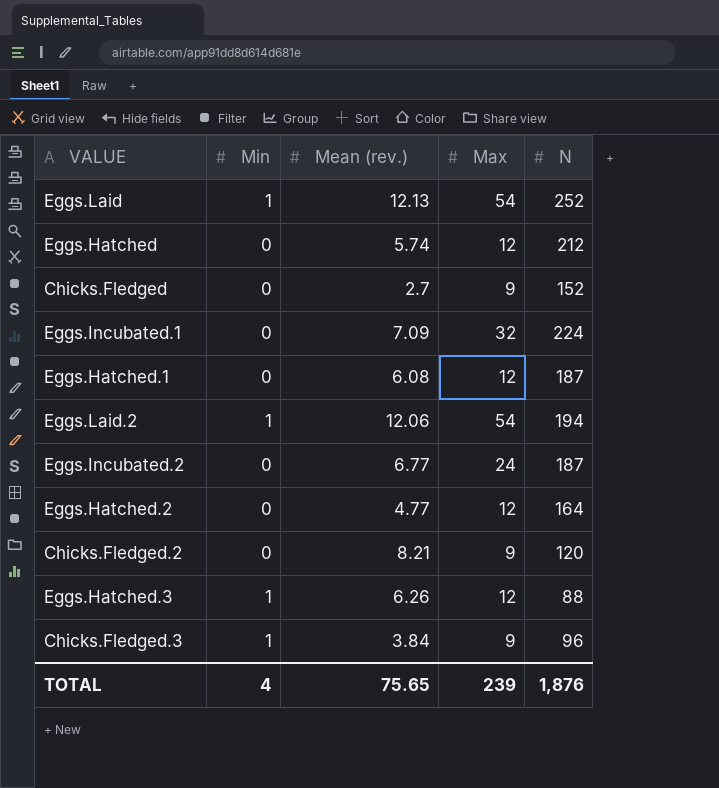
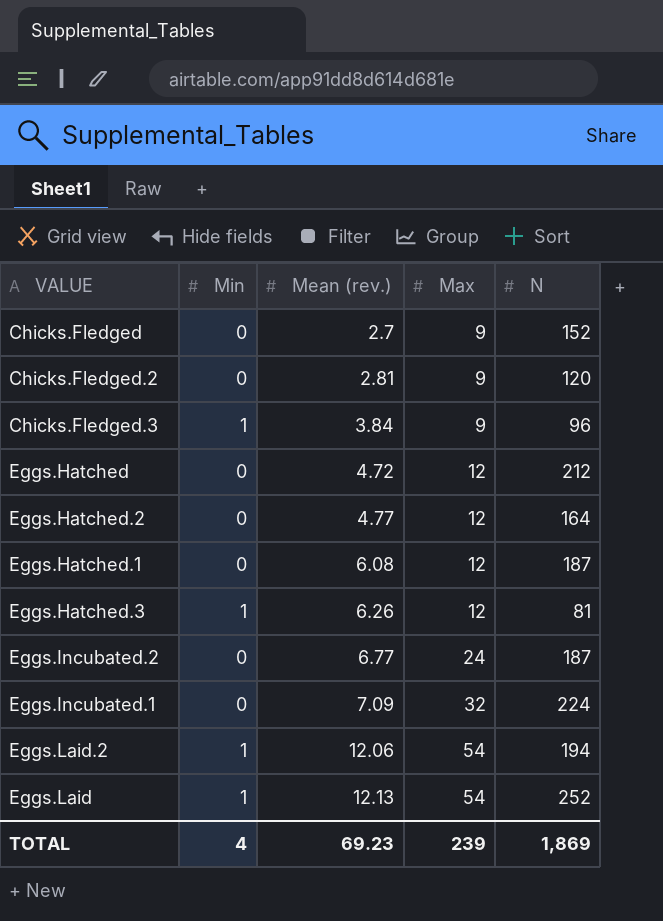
row order: none -> Mean (rev.) ascending
Chicks.Fledged.2 | Mean (rev.): 8.21 -> 2.81
Eggs.Hatched | Mean (rev.): 5.74 -> 4.72
Eggs.Hatched.3 | N: 88 -> 81
TOTAL | Mean (rev.): 75.65 -> 69.23
TOTAL | N: 1,876 -> 1,869

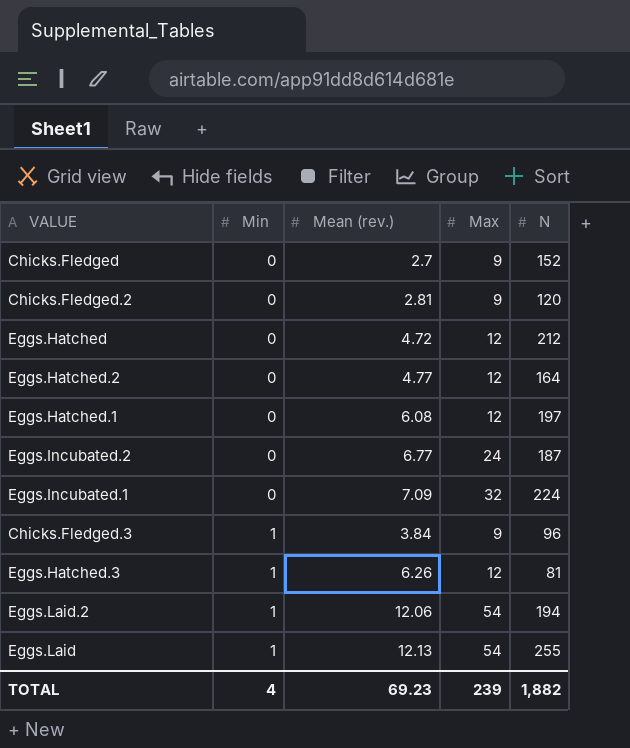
row order: Mean (rev.) ascending -> Min ascending
Eggs.Hatched.1 | N: 187 -> 197
Eggs.Laid | N: 252 -> 255
TOTAL | N: 1,869 -> 1,882

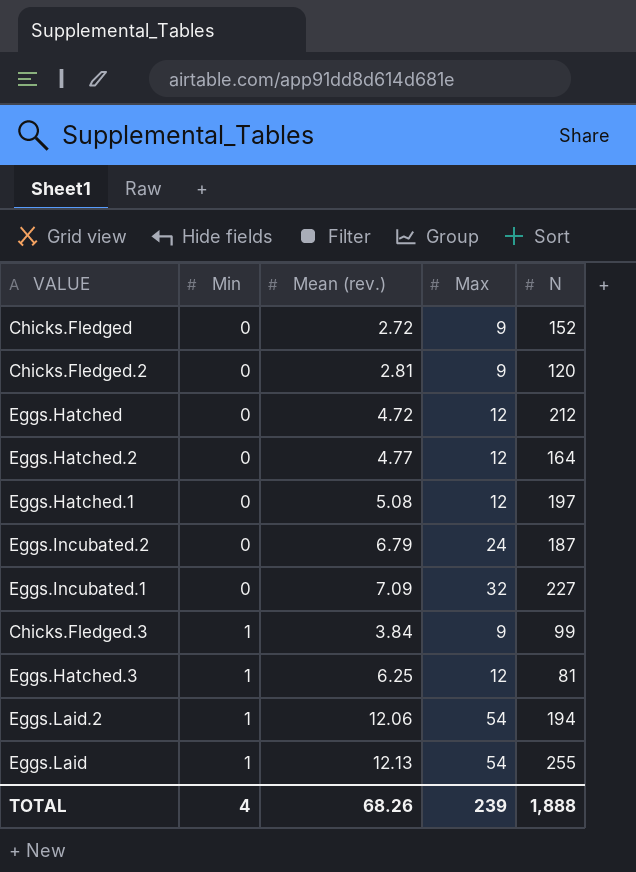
Chicks.Fledged | Mean (rev.): 2.7 -> 2.72
Eggs.Hatched.1 | Mean (rev.): 6.08 -> 5.08
Eggs.Incubated.2 | Mean (rev.): 6.77 -> 6.79
Eggs.Incubated.1 | N: 224 -> 227
Chicks.Fledged.3 | N: 96 -> 99
Eggs.Hatched.3 | Mean (rev.): 6.26 -> 6.25
TOTAL | Mean (rev.): 69.23 -> 68.26
TOTAL | N: 1,882 -> 1,888

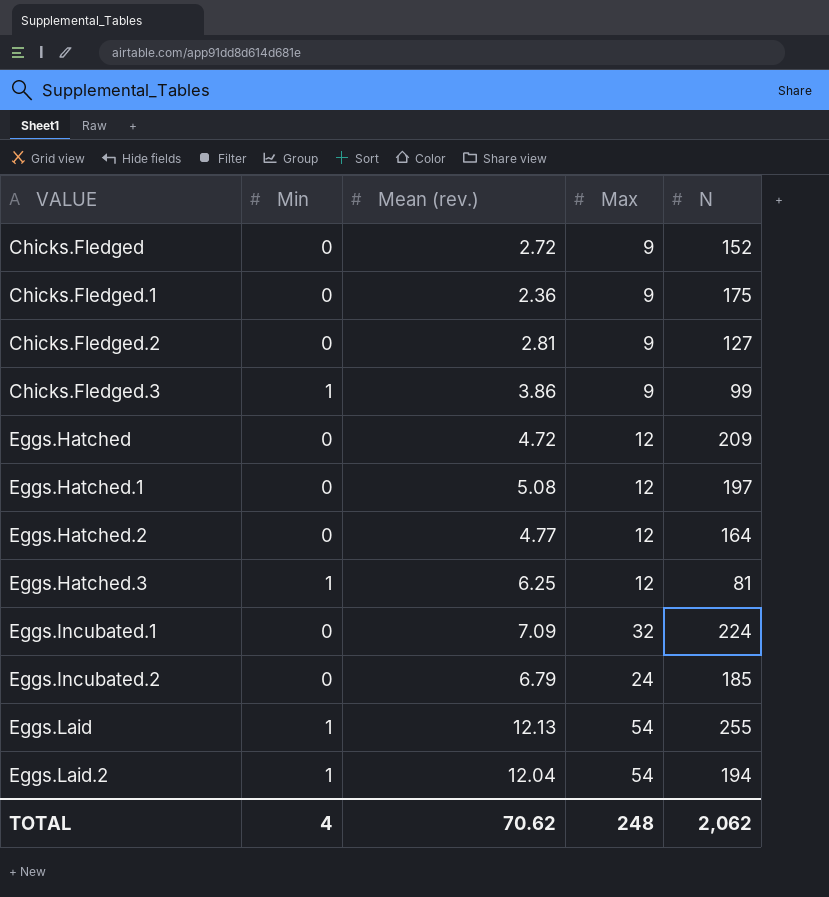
row order: Min ascending -> VALUE ascending
row Chicks.Fledged.1: none -> 0 | 2.36 | 9 | 175
Chicks.Fledged.2 | N: 120 -> 127
Chicks.Fledged.3 | Mean (rev.): 3.84 -> 3.86
Eggs.Hatched | N: 212 -> 209
Eggs.Incubated.1 | N: 227 -> 224
Eggs.Incubated.2 | N: 187 -> 185
Eggs.Laid.2 | Mean (rev.): 12.06 -> 12.04
TOTAL | Mean (rev.): 68.26 -> 70.62
TOTAL | Max: 239 -> 248
TOTAL | N: 1,888 -> 2,062

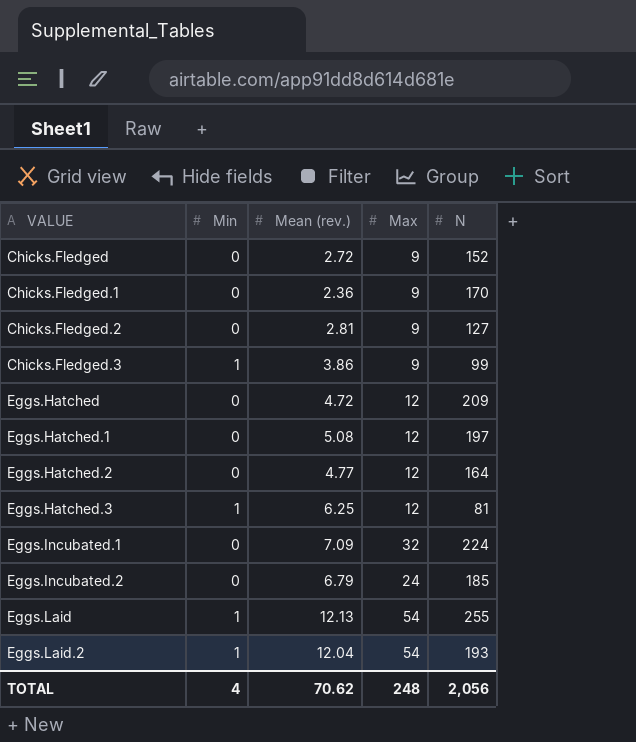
Chicks.Fledged.1 | N: 175 -> 170
Eggs.Laid.2 | N: 194 -> 193
TOTAL | N: 2,062 -> 2,056

